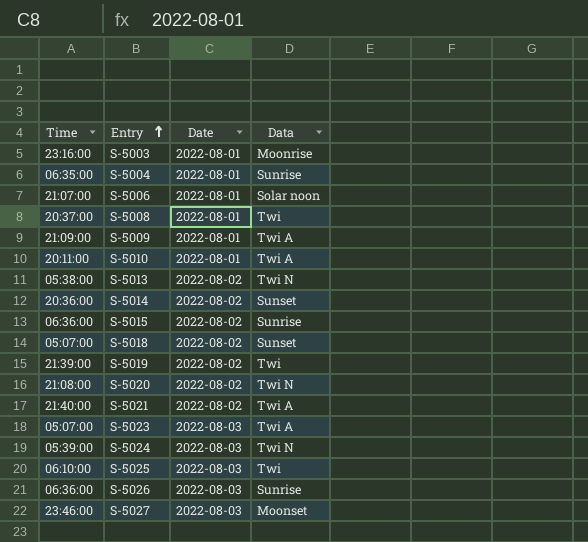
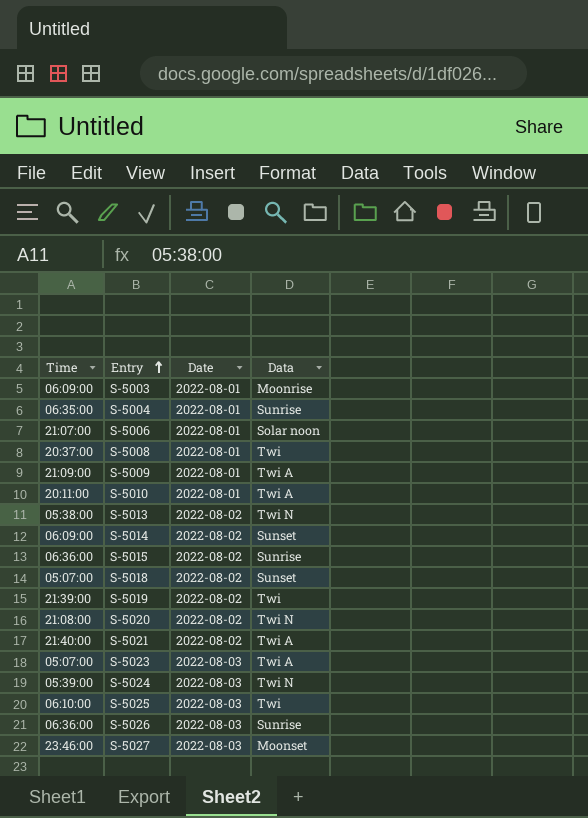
S-5003 | Time: 23:16:00 -> 06:09:00
S-5014 | Time: 20:36:00 -> 06:09:00

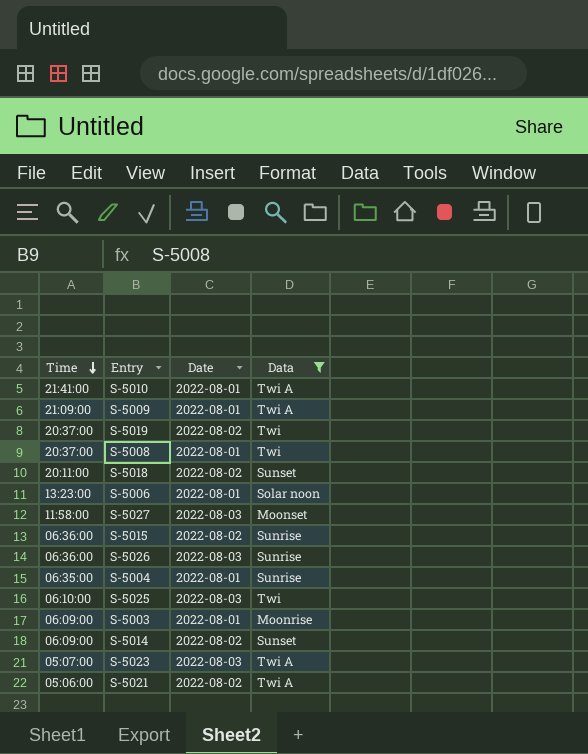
filter: none -> Data != Twi N
row order: Entry ascending -> Time descending
S-5010 | Time: 20:11:00 -> 21:41:00
S-5019 | Time: 21:39:00 -> 20:37:00
S-5018 | Time: 05:07:00 -> 20:11:00
S-5006 | Time: 21:07:00 -> 13:23:00
S-5027 | Time: 23:46:00 -> 11:58:00
S-5021 | Time: 21:40:00 -> 05:06:00

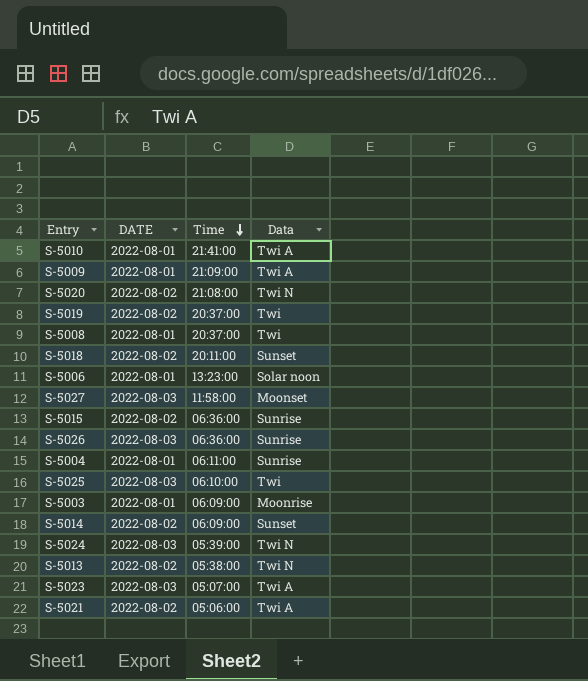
filter: Data != Twi N -> none
column name: Date -> DATE
column Time | position: 1 -> 3
S-5004 | Time: 06:35:00 -> 06:11:00

